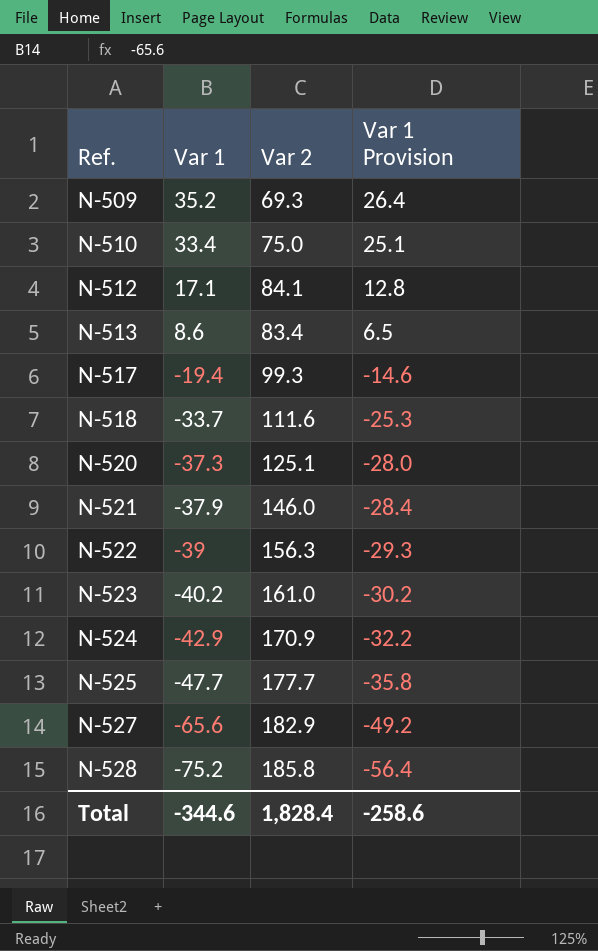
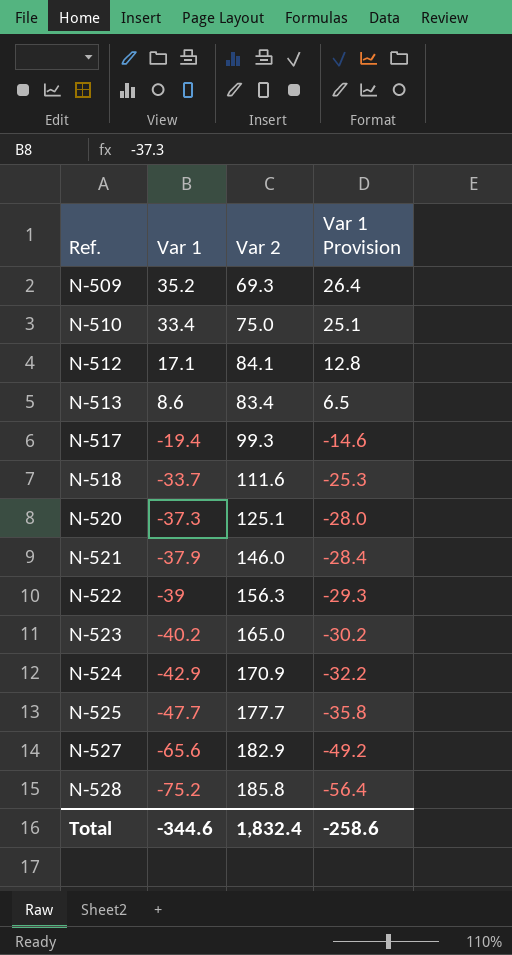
N-523 | Var 2: 161.0 -> 165.0
Total | Var 2: 1,828.4 -> 1,832.4

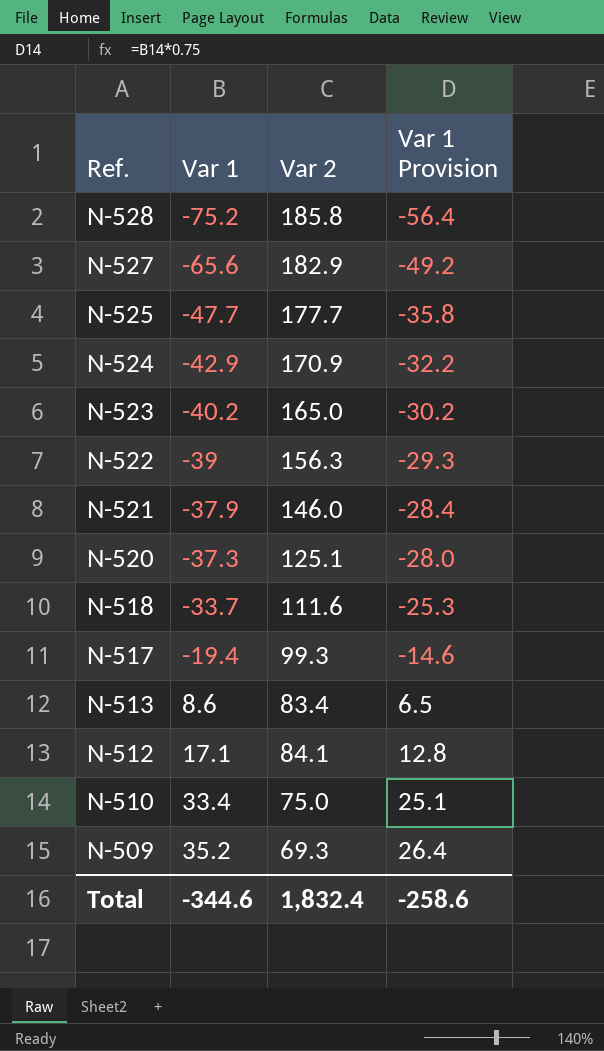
row order: Ref. ascending -> Ref. descending

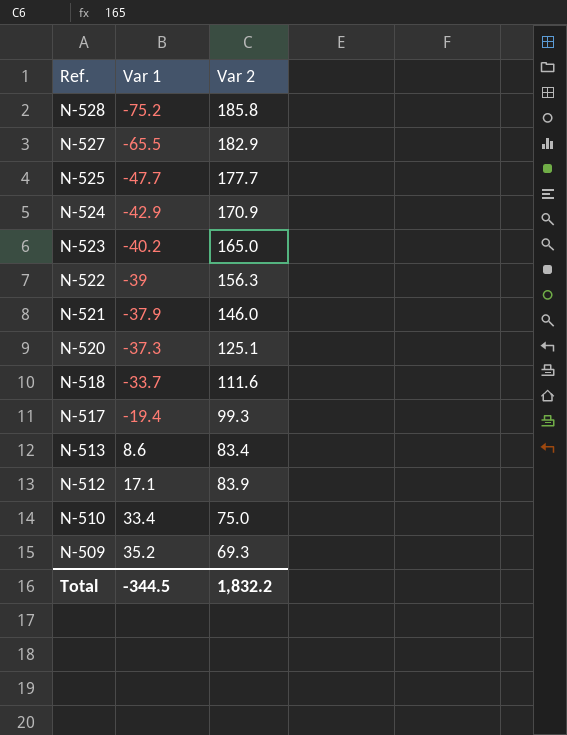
column Var 1 Provision | formula: [Var 1] * 0.75 -> none
N-527 | Var 1: -65.6 -> -65.5
N-512 | Var 2: 84.1 -> 83.9
Total | Var 1: -344.6 -> -344.5
Total | Var 2: 1,832.4 -> 1,832.2

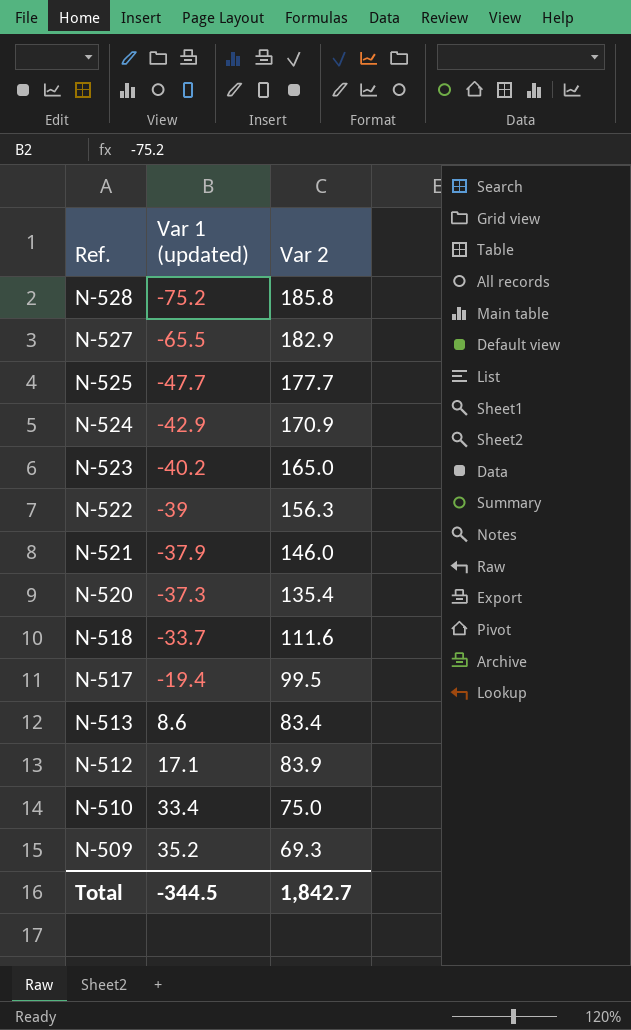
column name: Var 1 -> Var 1 (updated)
N-520 | Var 2: 125.1 -> 135.4
N-517 | Var 2: 99.3 -> 99.5
Total | Var 2: 1,832.2 -> 1,842.7

